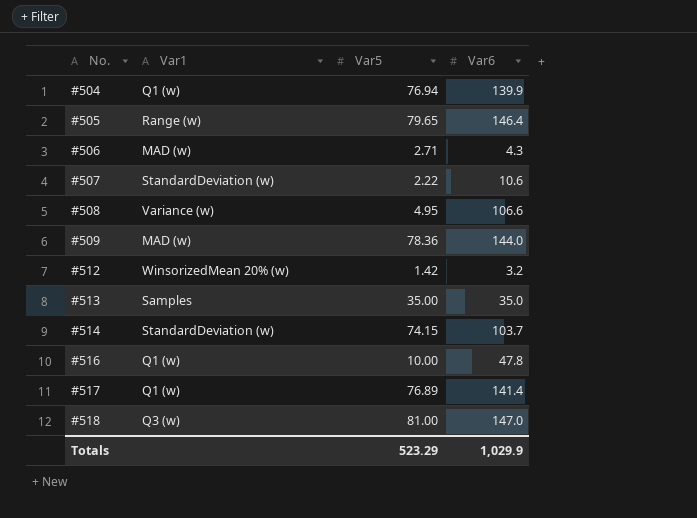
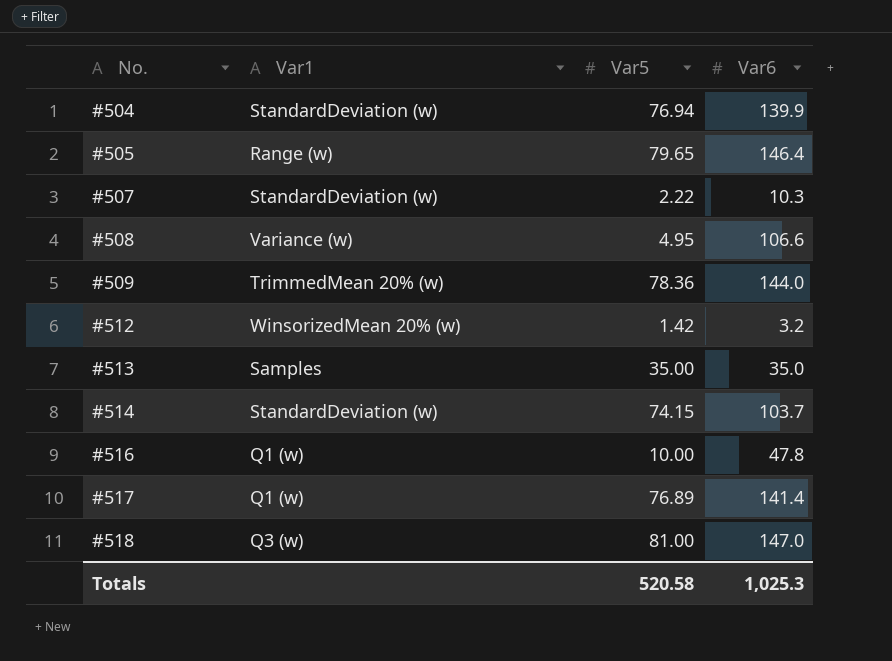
row #506: MAD (w) | 2.71 | 4.3 -> none
#504 | Var1: Q1 (w) -> StandardDeviation (w)
#507 | Var6: 10.6 -> 10.3
#509 | Var1: MAD (w) -> TrimmedMean 20% (w)
Totals | Var5: 523.29 -> 520.58
Totals | Var6: 1,029.9 -> 1,025.3

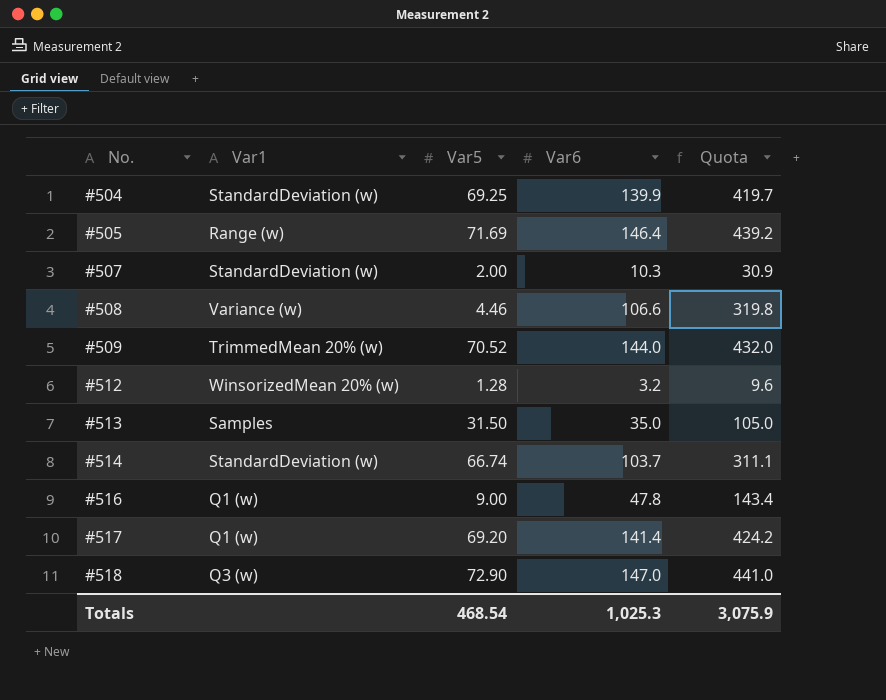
column Quota | formula: none -> [Var6] * 3
#504 | Var5: 76.94 -> 69.25
#505 | Var5: 79.65 -> 71.69
#507 | Var5: 2.22 -> 2.00
#508 | Var5: 4.95 -> 4.46
#509 | Var5: 78.36 -> 70.52
#512 | Var5: 1.42 -> 1.28
#513 | Var5: 35.00 -> 31.50
#514 | Var5: 74.15 -> 66.74
#516 | Var5: 10.00 -> 9.00
#517 | Var5: 76.89 -> 69.20
#518 | Var5: 81.00 -> 72.90
Totals | Var5: 520.58 -> 468.54

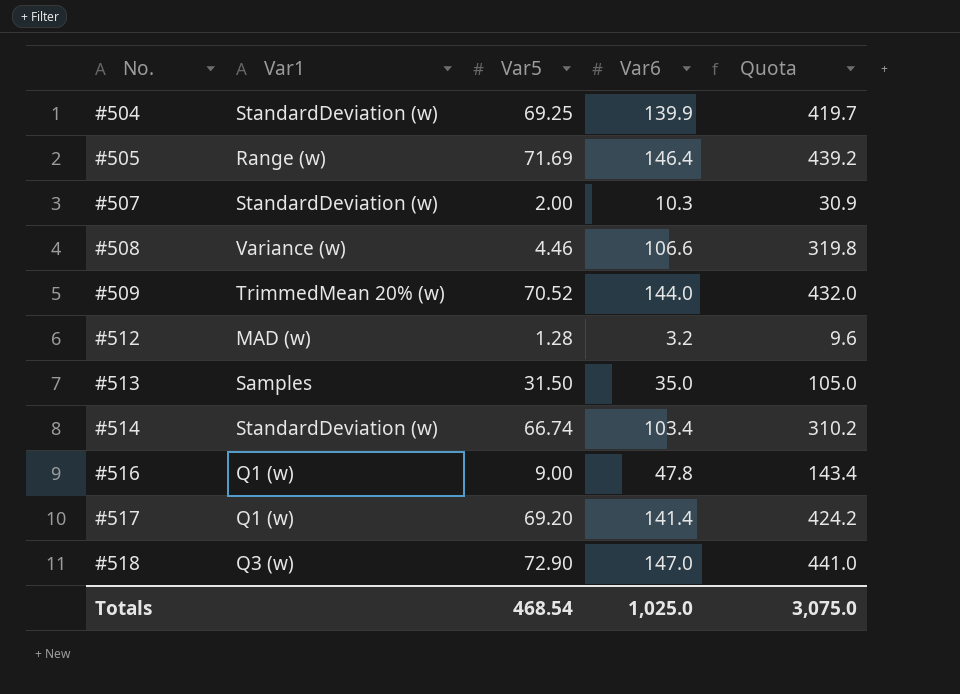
#512 | Var1: WinsorizedMean 20% (w) -> MAD (w)
#514 | Var6: 103.7 -> 103.4
#514 | Quota: 311.1 -> 310.2
Totals | Var6: 1,025.3 -> 1,025.0
Totals | Quota: 3,075.9 -> 3,075.0

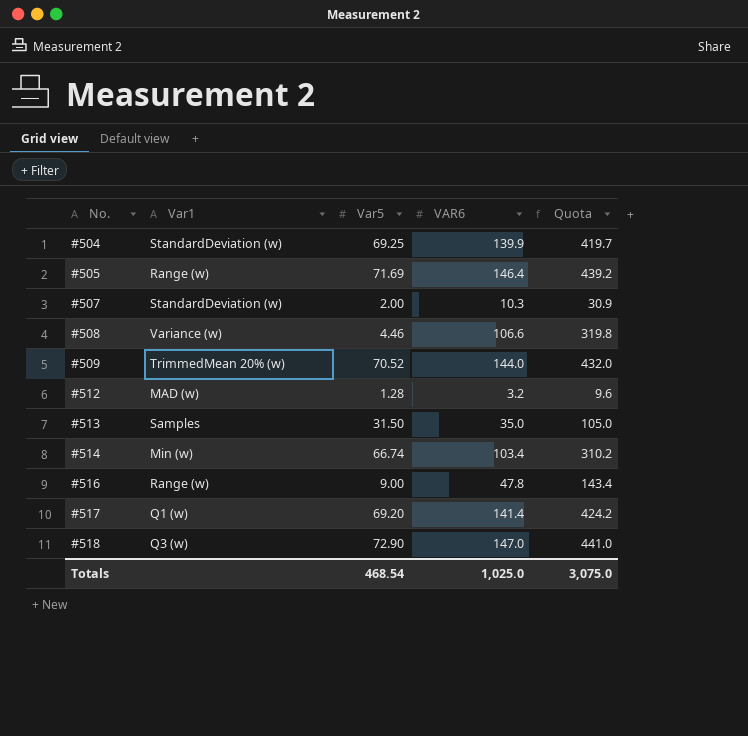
column name: Var6 -> VAR6
#514 | Var1: StandardDeviation (w) -> Min (w)
#516 | Var1: Q1 (w) -> Range (w)

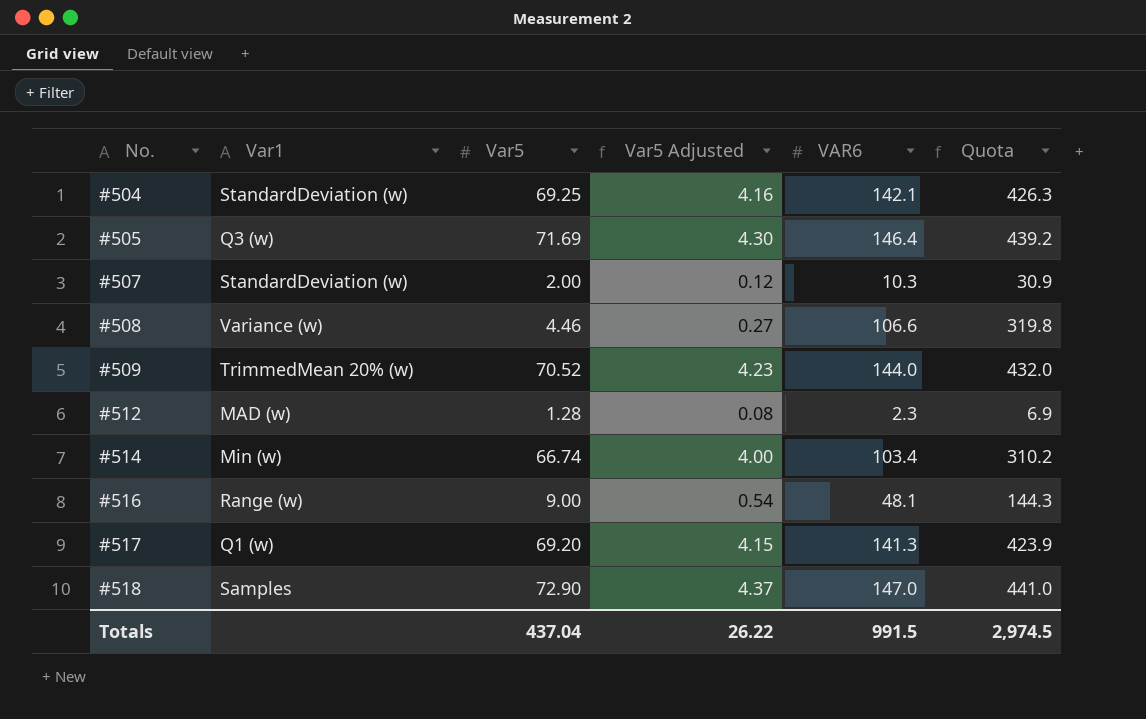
column Var5 Adjusted | formula: none -> [Var5] * 0.06
row #513: Samples | 31.50 | 35.0 | 105.0 -> none
#504 | VAR6: 139.9 -> 142.1
#504 | Quota: 419.7 -> 426.3
#505 | Var1: Range (w) -> Q3 (w)
#512 | VAR6: 3.2 -> 2.3
#512 | Quota: 9.6 -> 6.9
#516 | VAR6: 47.8 -> 48.1
#516 | Quota: 143.4 -> 144.3
#517 | VAR6: 141.4 -> 141.3
#517 | Quota: 424.2 -> 423.9
#518 | Var1: Q3 (w) -> Samples
Totals | Var5: 468.54 -> 437.04
Totals | VAR6: 1,025.0 -> 991.5
Totals | Quota: 3,075.0 -> 2,974.5

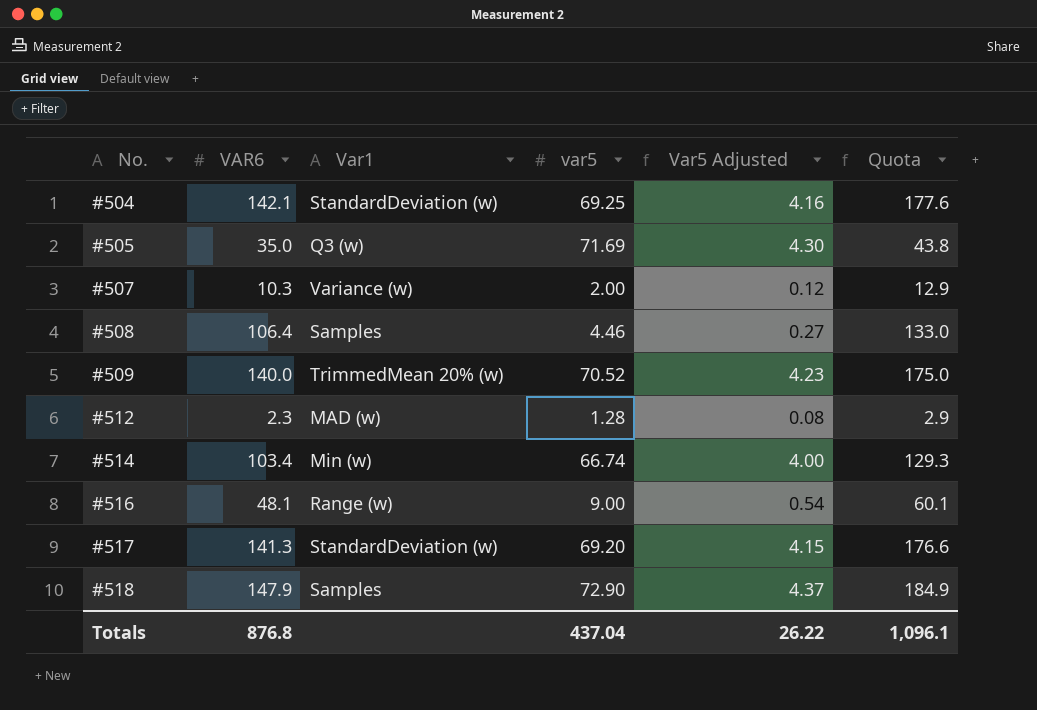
column VAR6 | position: 5 -> 2
column name: Var5 -> var5
column Quota | formula: [VAR6] * 3 -> [VAR6] * 1.25
#505 | VAR6: 146.4 -> 35.0
#507 | Var1: StandardDeviation (w) -> Variance (w)
#508 | VAR6: 106.6 -> 106.4
#508 | Var1: Variance (w) -> Samples
#509 | VAR6: 144.0 -> 140.0
#517 | Var1: Q1 (w) -> StandardDeviation (w)
#518 | VAR6: 147.0 -> 147.9
Totals | VAR6: 991.5 -> 876.8
Totals | Quota: 2,974.5 -> 1,096.1

